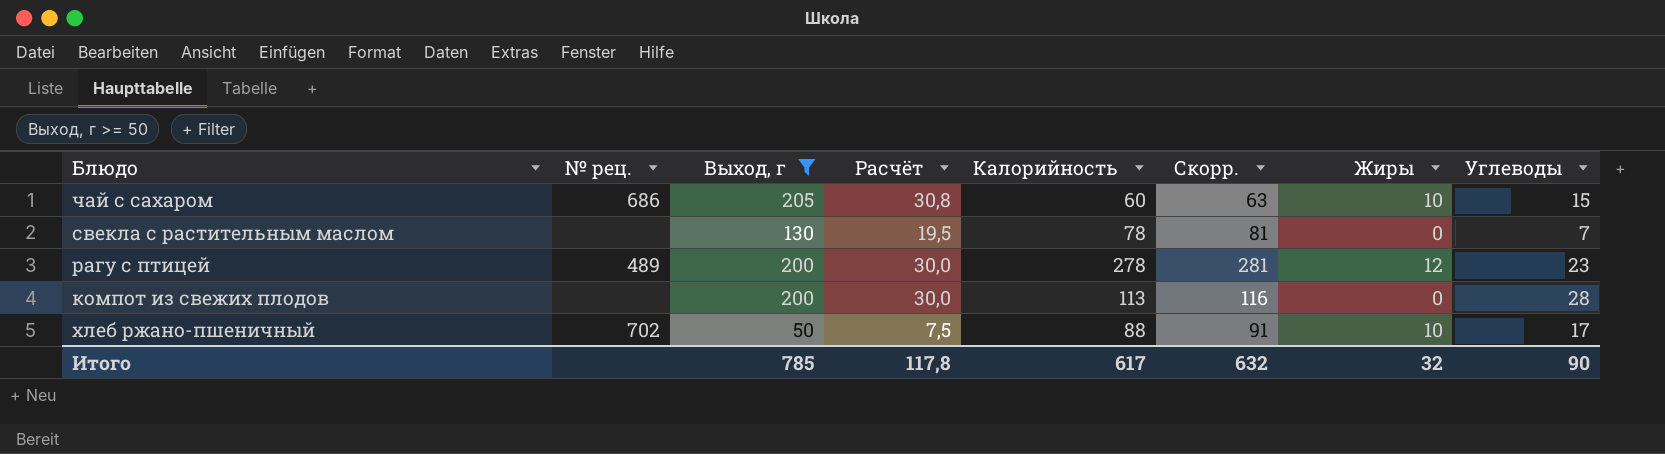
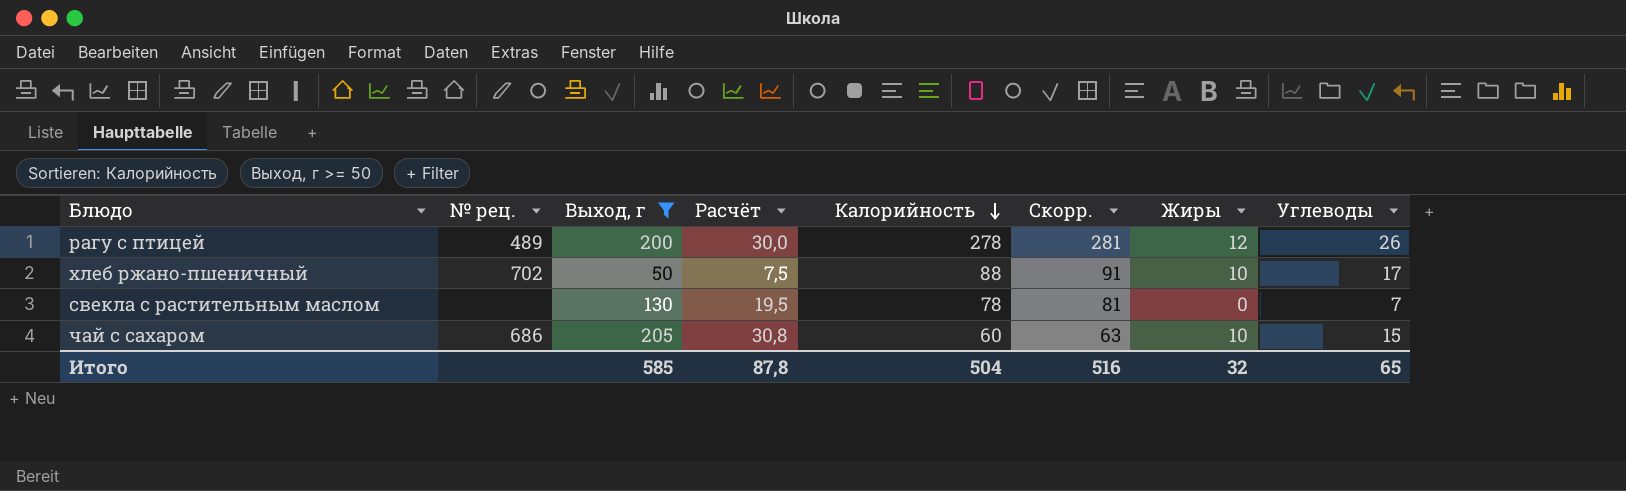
row order: none -> Калорийность descending
row компот из свежих плодов: none | 200 | 30,0 | 113 | 116 | 0 | 28 -> none
рагу с птицей | Углеводы: 23 -> 26
Итого | Выход, г: 785 -> 585
Итого | Расчёт: 117,8 -> 87,8
Итого | Калорийность: 617 -> 504
Итого | Скорр.: 632 -> 516
Итого | Углеводы: 90 -> 65

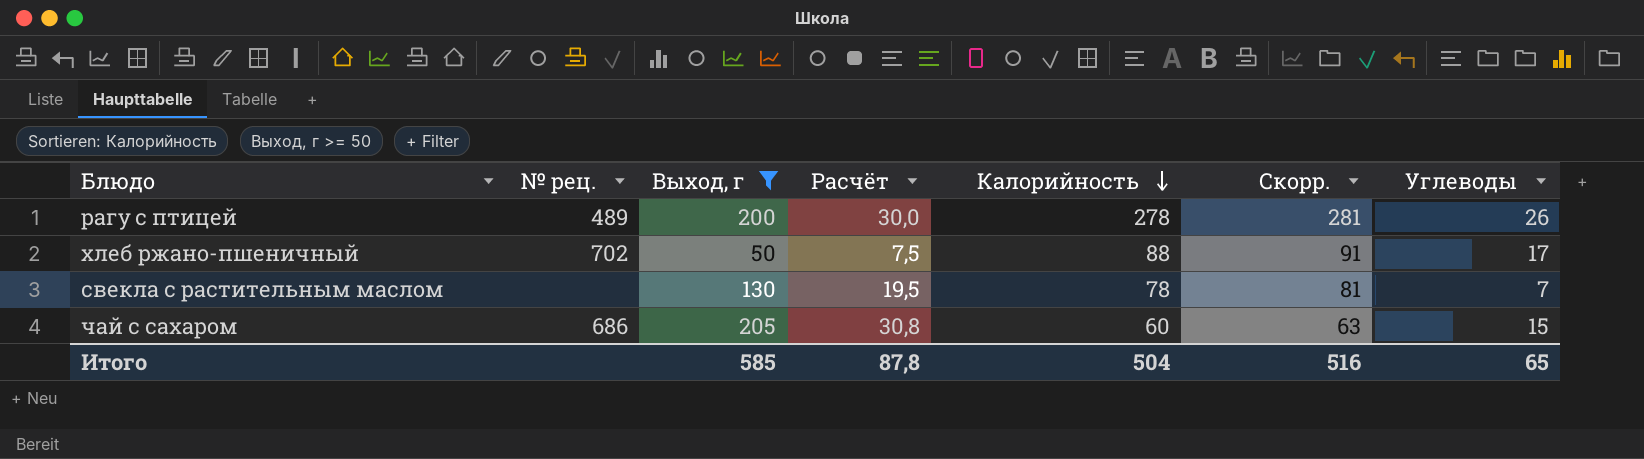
column Жиры | position: 7 -> none

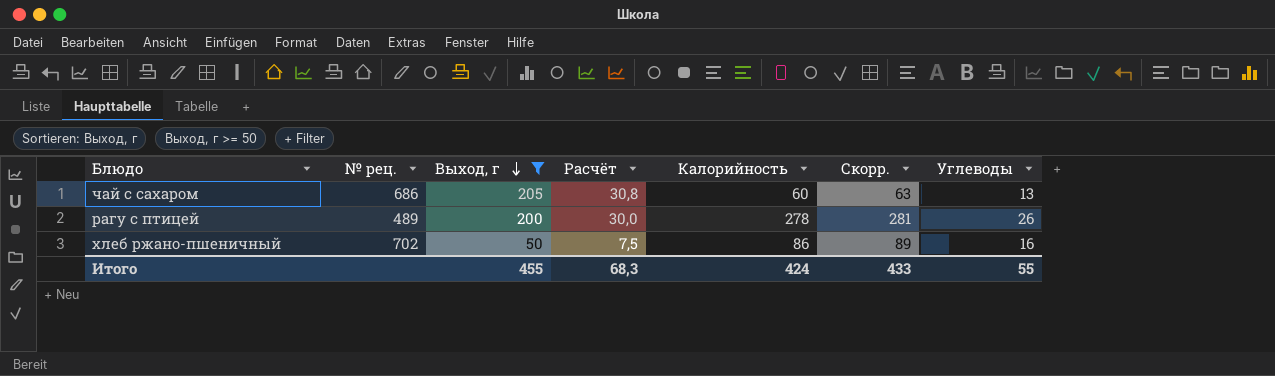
row order: Калорийность descending -> Выход, г descending
row свекла с растительным маслом: none | 130 | 19,5 | 78 | 81 | 7 -> none
чай с сахаром | Углеводы: 15 -> 13
хлеб ржано-пшеничный | Калорийность: 88 -> 86
хлеб ржано-пшеничный | Скорр.: 91 -> 89
хлеб ржано-пшеничный | Углеводы: 17 -> 16
Итого | Выход, г: 585 -> 455
Итого | Расчёт: 87,8 -> 68,3
Итого | Калорийность: 504 -> 424
Итого | Скорр.: 516 -> 433
Итого | Углеводы: 65 -> 55

